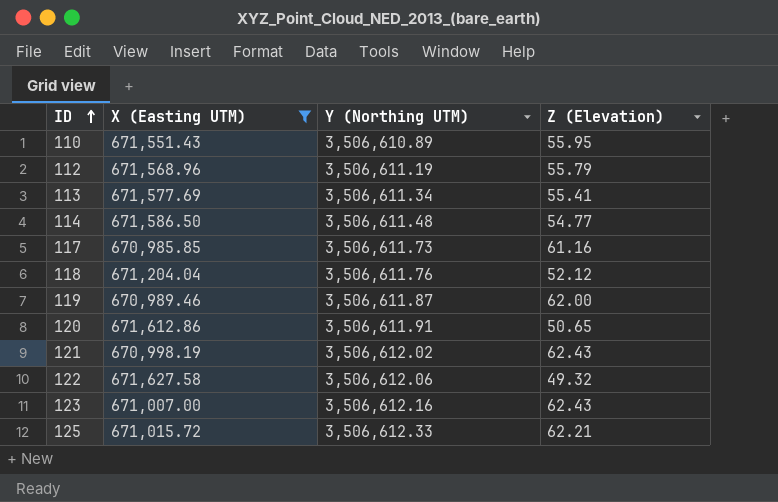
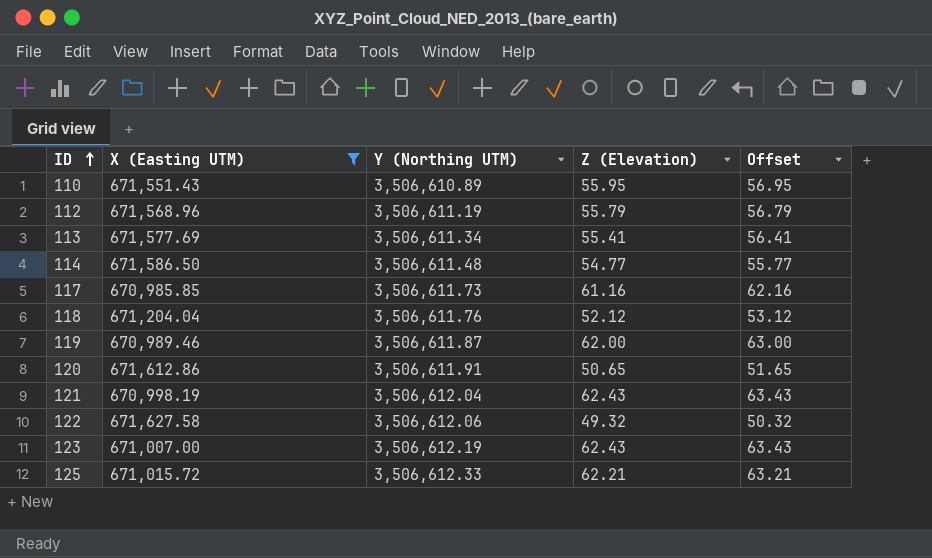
column Offset | formula: none -> [Z (Elevation)] + 1
121 | Y (Northing UTM): 3,506,612.02 -> 3,506,612.04
123 | Y (Northing UTM): 3,506,612.16 -> 3,506,612.19

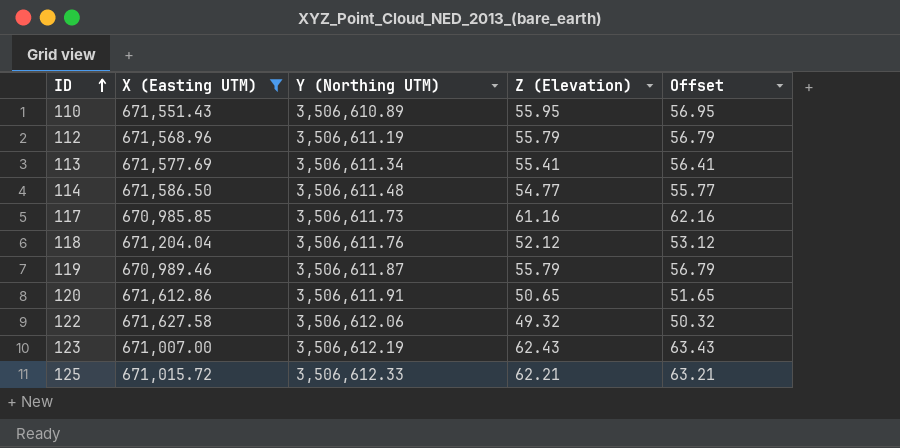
row 121: 670,998.19 | 3,506,612.04 | 62.43 | 63.43 -> none
119 | Z (Elevation): 62.00 -> 55.79
119 | Offset: 63.00 -> 56.79

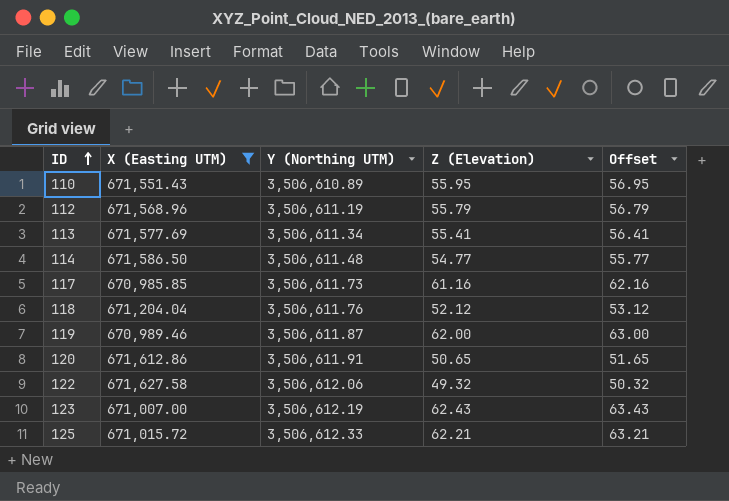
119 | Z (Elevation): 55.79 -> 62.00
119 | Offset: 56.79 -> 63.00

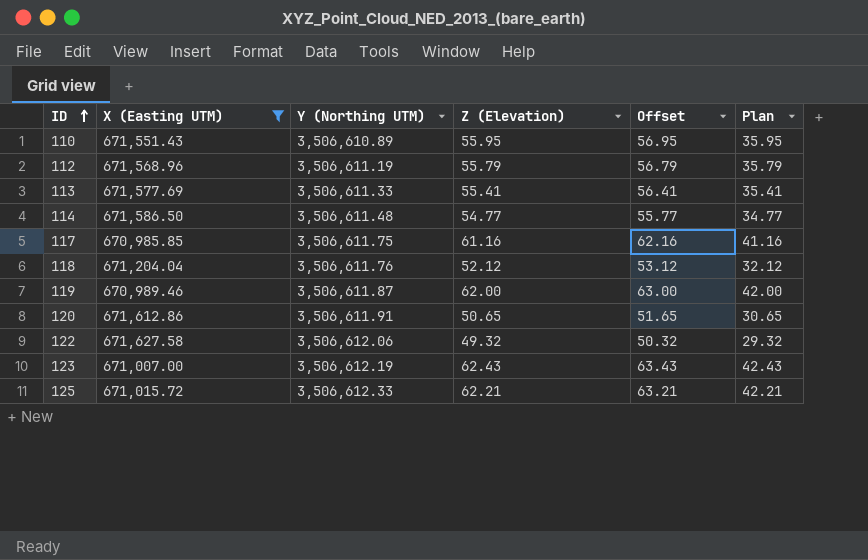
column Plan | formula: none -> [Z (Elevation)] - 20
113 | Y (Northing UTM): 3,506,611.34 -> 3,506,611.33
117 | Y (Northing UTM): 3,506,611.73 -> 3,506,611.75

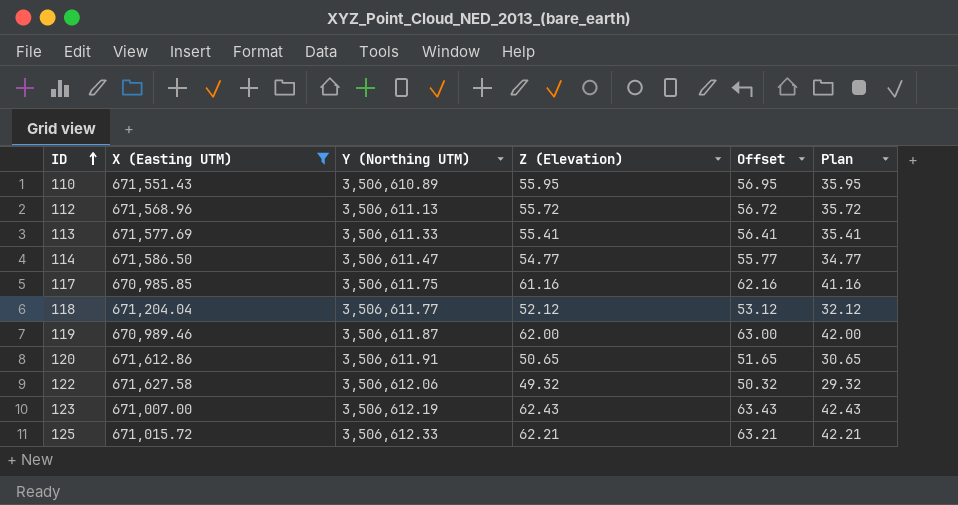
112 | Y (Northing UTM): 3,506,611.19 -> 3,506,611.13
112 | Z (Elevation): 55.79 -> 55.72
112 | Offset: 56.79 -> 56.72
112 | Plan: 35.79 -> 35.72
114 | Y (Northing UTM): 3,506,611.48 -> 3,506,611.47
118 | Y (Northing UTM): 3,506,611.76 -> 3,506,611.77

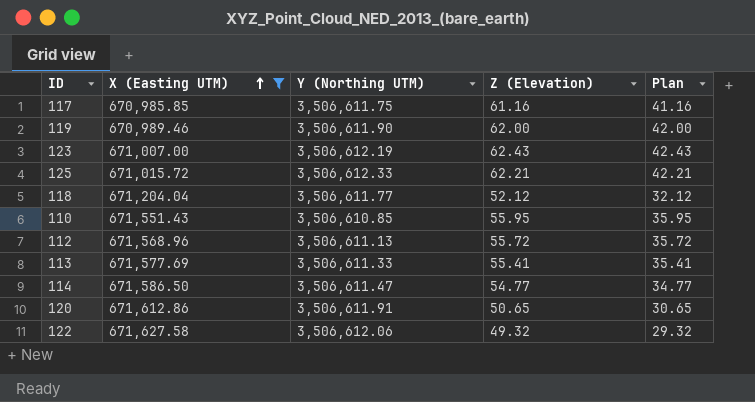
row order: ID ascending -> X (Easting UTM) ascending
column Offset | formula: [Z (Elevation)] + 1 -> none
119 | Y (Northing UTM): 3,506,611.87 -> 3,506,611.90
110 | Y (Northing UTM): 3,506,610.89 -> 3,506,610.85

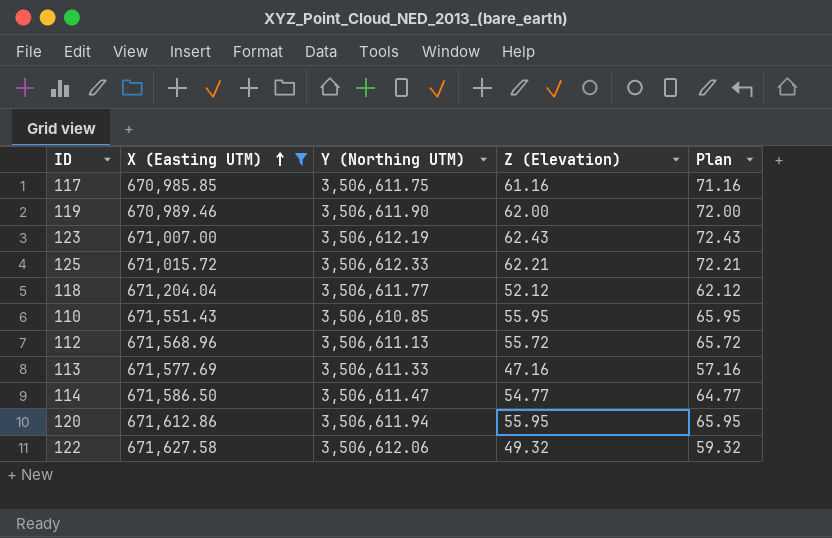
column Plan | formula: [Z (Elevation)] - 20 -> [Z (Elevation)] + 10
113 | Z (Elevation): 55.41 -> 47.16
120 | Y (Northing UTM): 3,506,611.91 -> 3,506,611.94
120 | Z (Elevation): 50.65 -> 55.95

